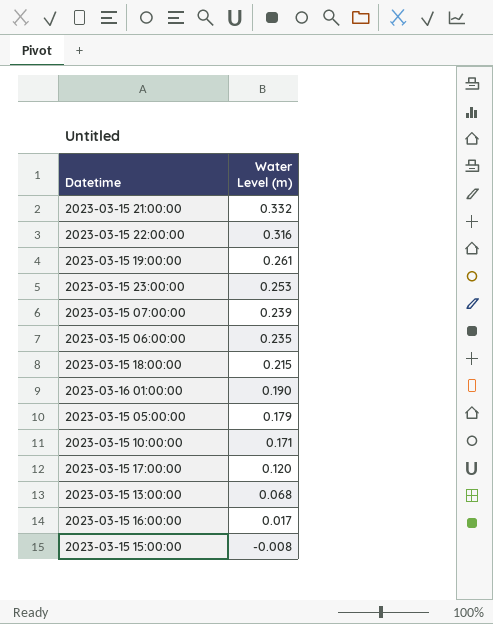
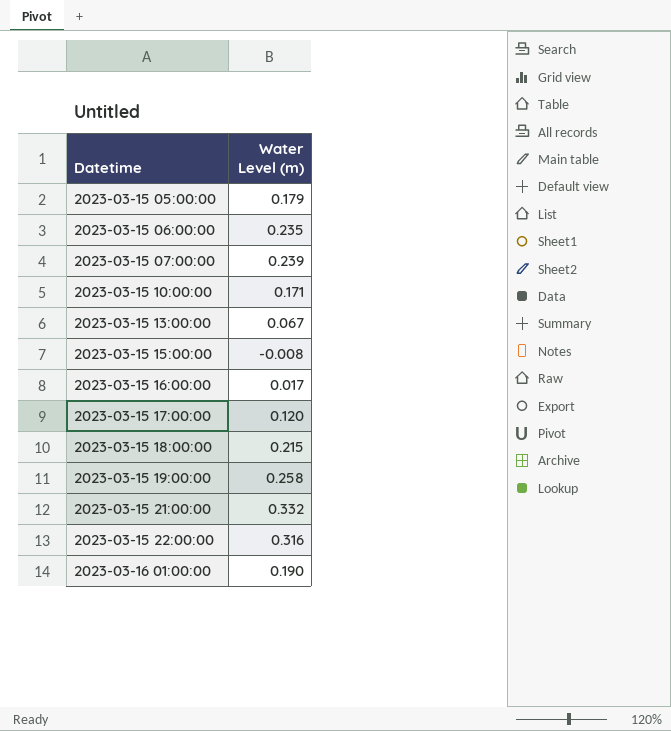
row order: Water Level (m) descending -> Datetime ascending
row 2023-03-15 23:00:00: 0.253 -> none
2023-03-15 13:00:00 | Water Level (m): 0.068 -> 0.067
2023-03-15 19:00:00 | Water Level (m): 0.261 -> 0.258

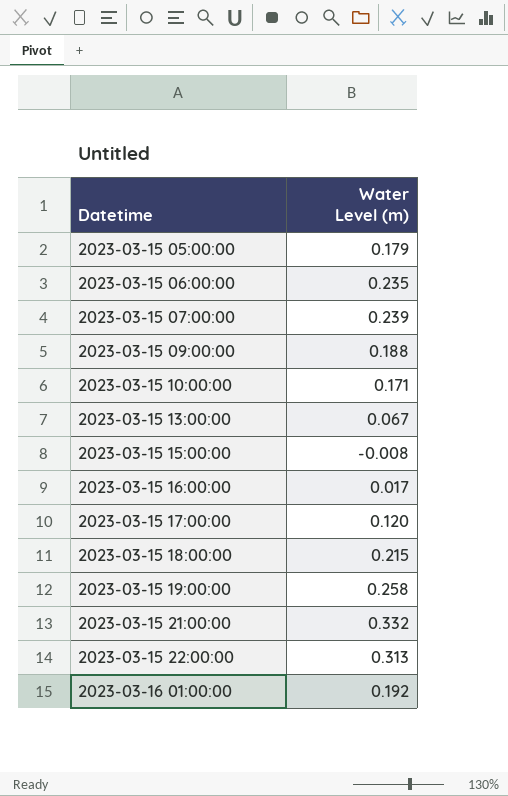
row 2023-03-15 09:00:00: none -> 0.188
2023-03-15 22:00:00 | Water Level (m): 0.316 -> 0.313
2023-03-16 01:00:00 | Water Level (m): 0.190 -> 0.192

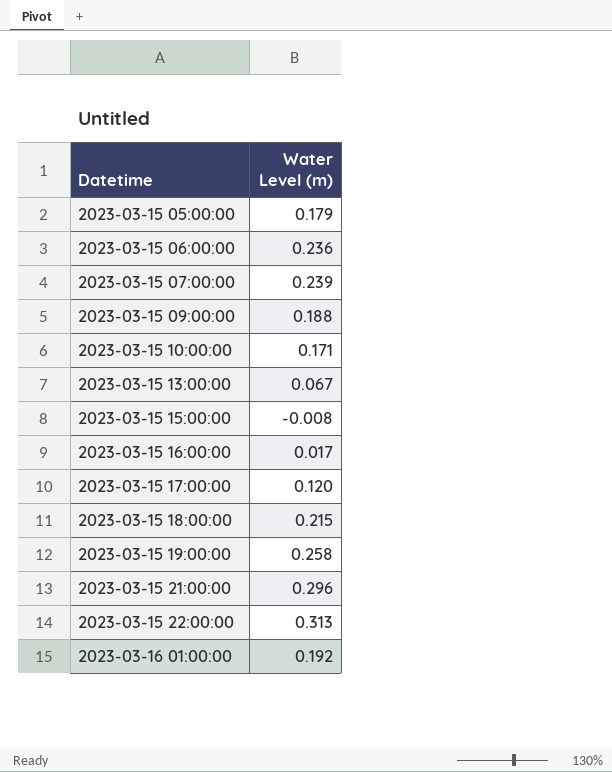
2023-03-15 06:00:00 | Water Level (m): 0.235 -> 0.236
2023-03-15 21:00:00 | Water Level (m): 0.332 -> 0.296

